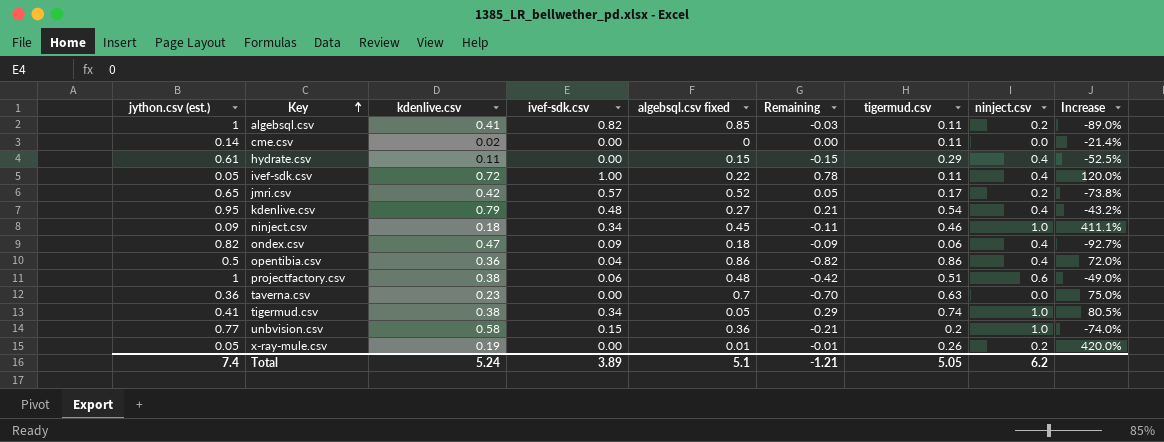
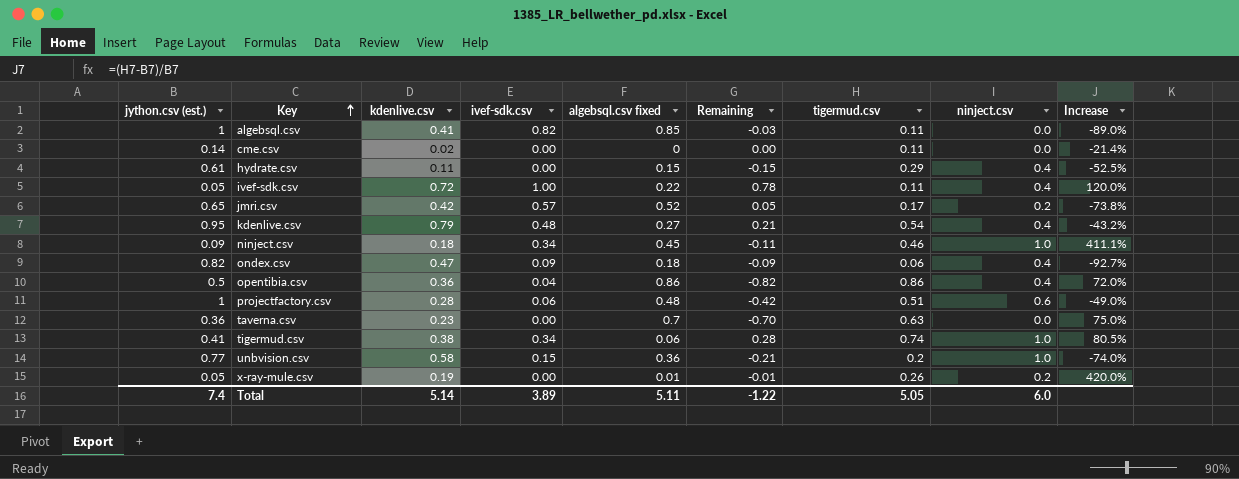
algebsql.csv | ninject.csv: 0.2 -> 0.0
projectfactory.csv | kdenlive.csv: 0.38 -> 0.28
tigermud.csv | algebsql.csv fixed: 0.05 -> 0.06
tigermud.csv | Remaining: 0.29 -> 0.28
Total | kdenlive.csv: 5.24 -> 5.14
Total | algebsql.csv fixed: 5.1 -> 5.11
Total | Remaining: -1.21 -> -1.22
Total | ninject.csv: 6.2 -> 6.0

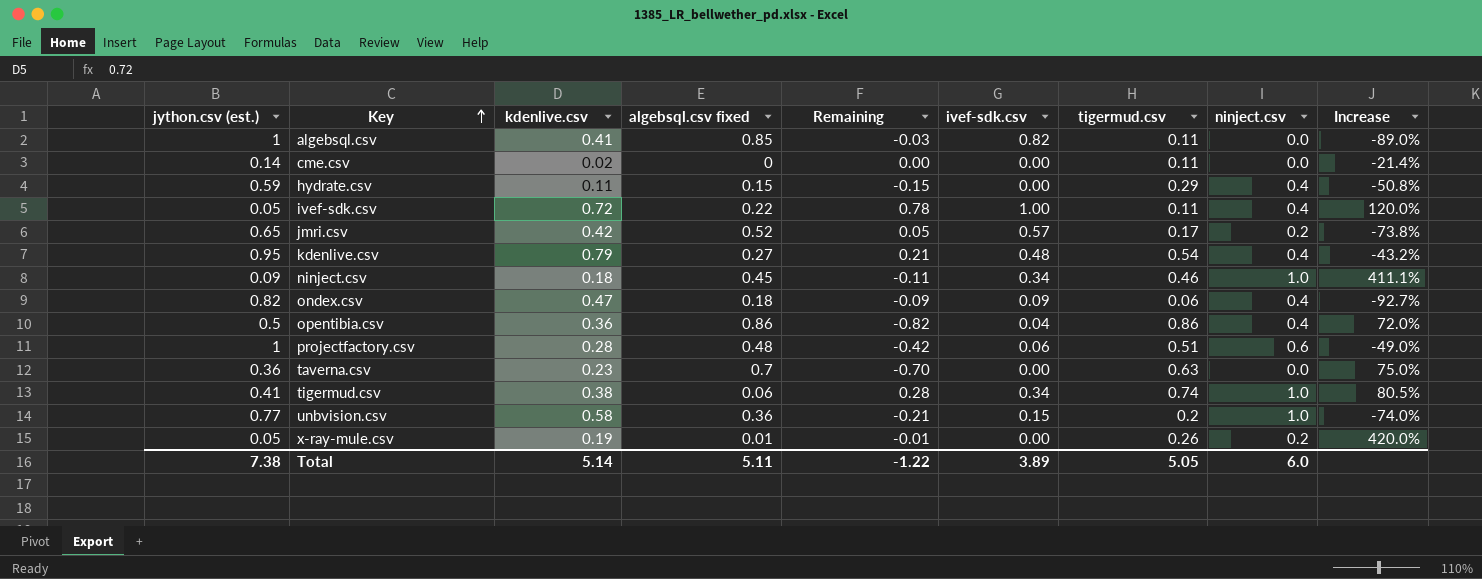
column ivef-sdk.csv | position: 4 -> 6
hydrate.csv | jython.csv (est.): 0.61 -> 0.59
hydrate.csv | Increase: -52.5% -> -50.8%
Total | jython.csv (est.): 7.4 -> 7.38

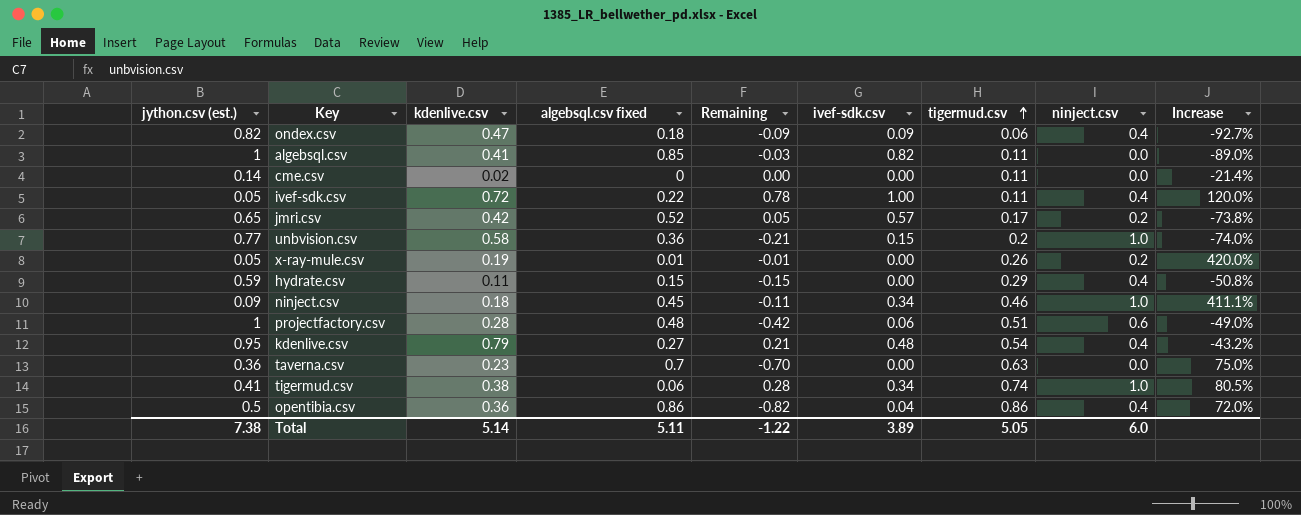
row order: Key ascending -> tigermud.csv ascending

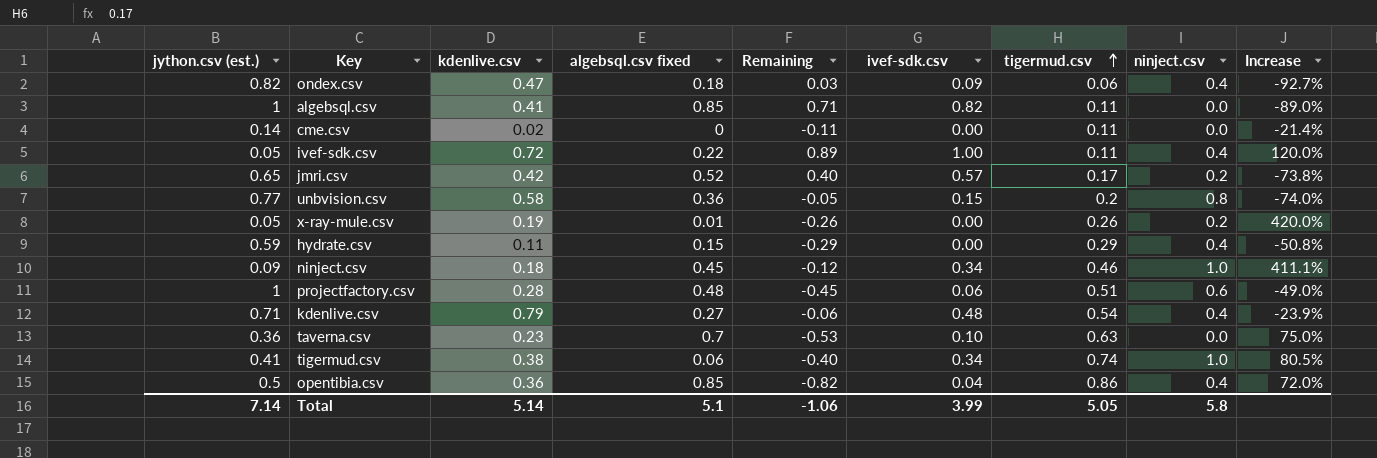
column Remaining | formula: [ivef-sdk.csv] - [algebsql.csv fixed] -> [ivef-sdk.csv] - [tigermud.csv]
unbvision.csv | ninject.csv: 1.0 -> 0.8
kdenlive.csv | jython.csv (est.): 0.95 -> 0.71
kdenlive.csv | Increase: -43.2% -> -23.9%
taverna.csv | ivef-sdk.csv: 0.00 -> 0.10
opentibia.csv | algebsql.csv fixed: 0.86 -> 0.85
Total | jython.csv (est.): 7.38 -> 7.14
Total | algebsql.csv fixed: 5.11 -> 5.1
Total | Remaining: -1.22 -> -1.06
Total | ivef-sdk.csv: 3.89 -> 3.99
Total | ninject.csv: 6.0 -> 5.8

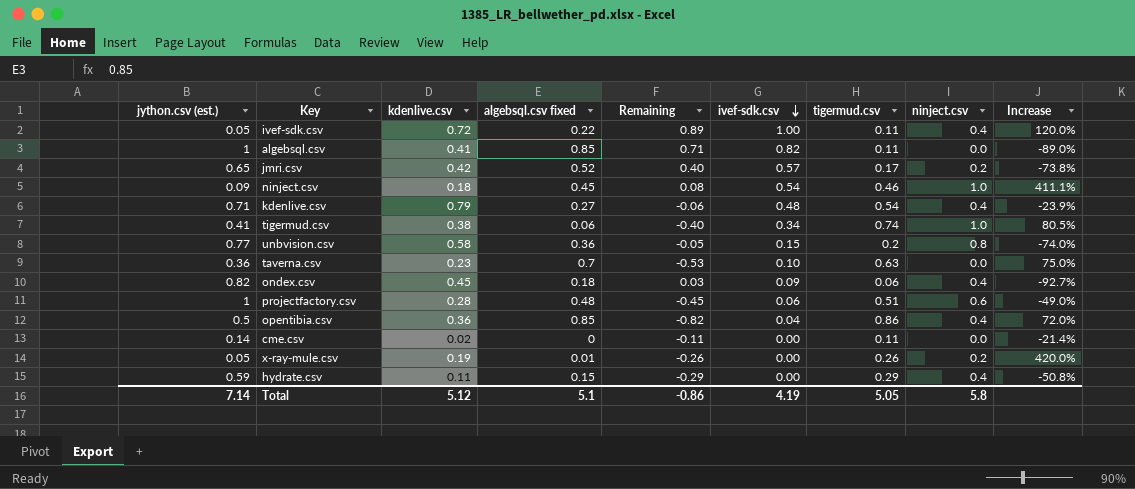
row order: tigermud.csv ascending -> ivef-sdk.csv descending
ninject.csv | Remaining: -0.12 -> 0.08
ninject.csv | ivef-sdk.csv: 0.34 -> 0.54
ondex.csv | kdenlive.csv: 0.47 -> 0.45
Total | kdenlive.csv: 5.14 -> 5.12
Total | Remaining: -1.06 -> -0.86
Total | ivef-sdk.csv: 3.99 -> 4.19

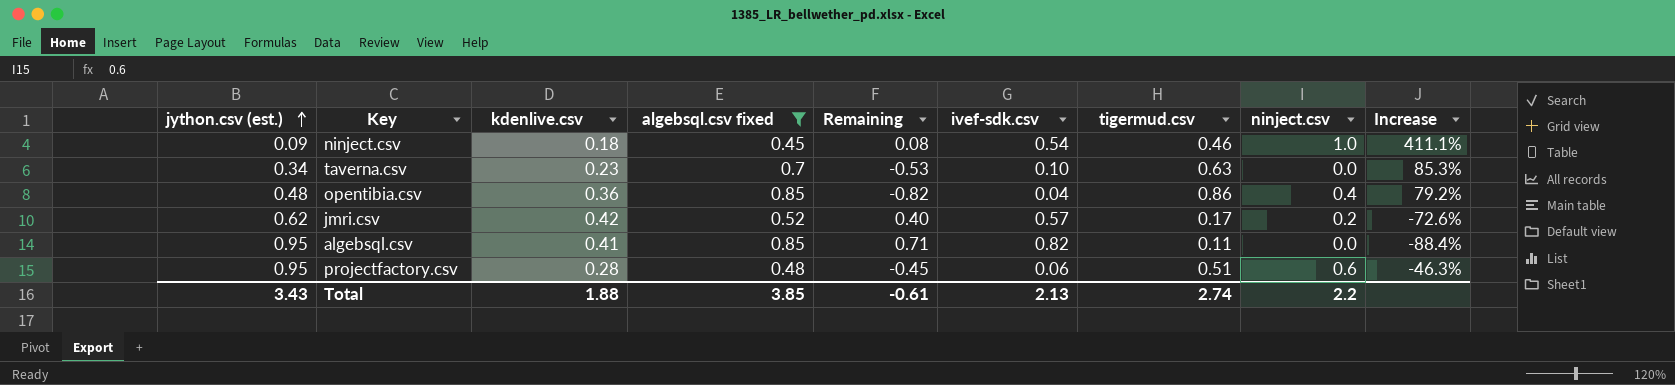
filter: none -> algebsql.csv fixed >= 0.45
row order: ivef-sdk.csv descending -> jython.csv (est.) ascending
taverna.csv | jython.csv (est.): 0.36 -> 0.34
taverna.csv | Increase: 75.0% -> 85.3%
opentibia.csv | jython.csv (est.): 0.5 -> 0.48
opentibia.csv | Increase: 72.0% -> 79.2%
jmri.csv | jython.csv (est.): 0.65 -> 0.62
jmri.csv | Increase: -73.8% -> -72.6%
algebsql.csv | jython.csv (est.): 1 -> 0.95
algebsql.csv | Increase: -89.0% -> -88.4%
projectfactory.csv | jython.csv (est.): 1 -> 0.95
projectfactory.csv | Increase: -49.0% -> -46.3%
Total | jython.csv (est.): 7.14 -> 3.43
Total | kdenlive.csv: 5.12 -> 1.88
Total | algebsql.csv fixed: 5.1 -> 3.85
Total | Remaining: -0.86 -> -0.61
Total | ivef-sdk.csv: 4.19 -> 2.13
Total | tigermud.csv: 5.05 -> 2.74
Total | ninject.csv: 5.8 -> 2.2

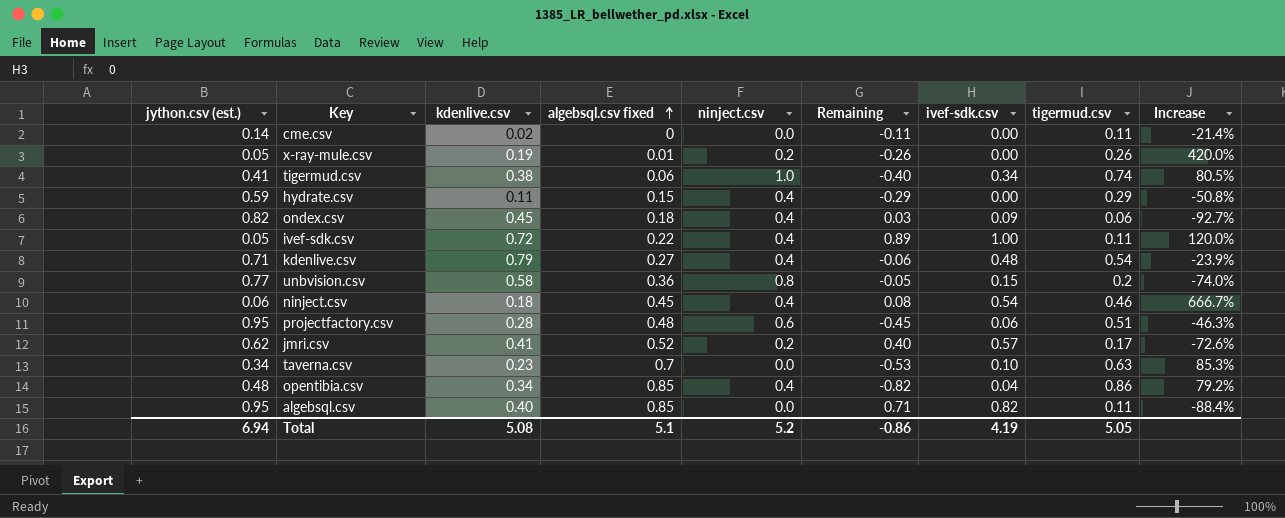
filter: algebsql.csv fixed >= 0.45 -> none
row order: jython.csv (est.) ascending -> algebsql.csv fixed ascending
column ninject.csv | position: 8 -> 5
ninject.csv | jython.csv (est.): 0.09 -> 0.06
ninject.csv | ninject.csv: 1.0 -> 0.4
ninject.csv | Increase: 411.1% -> 666.7%
jmri.csv | kdenlive.csv: 0.42 -> 0.41
opentibia.csv | kdenlive.csv: 0.36 -> 0.34
algebsql.csv | kdenlive.csv: 0.41 -> 0.40
Total | jython.csv (est.): 3.43 -> 6.94
Total | kdenlive.csv: 1.88 -> 5.08
Total | algebsql.csv fixed: 3.85 -> 5.1
Total | ninject.csv: 2.2 -> 5.2
Total | Remaining: -0.61 -> -0.86
Total | ivef-sdk.csv: 2.13 -> 4.19
Total | tigermud.csv: 2.74 -> 5.05

